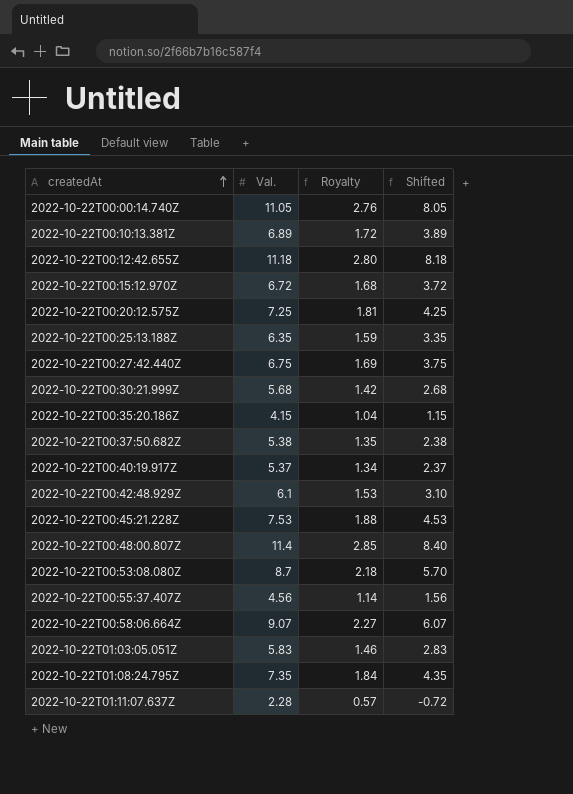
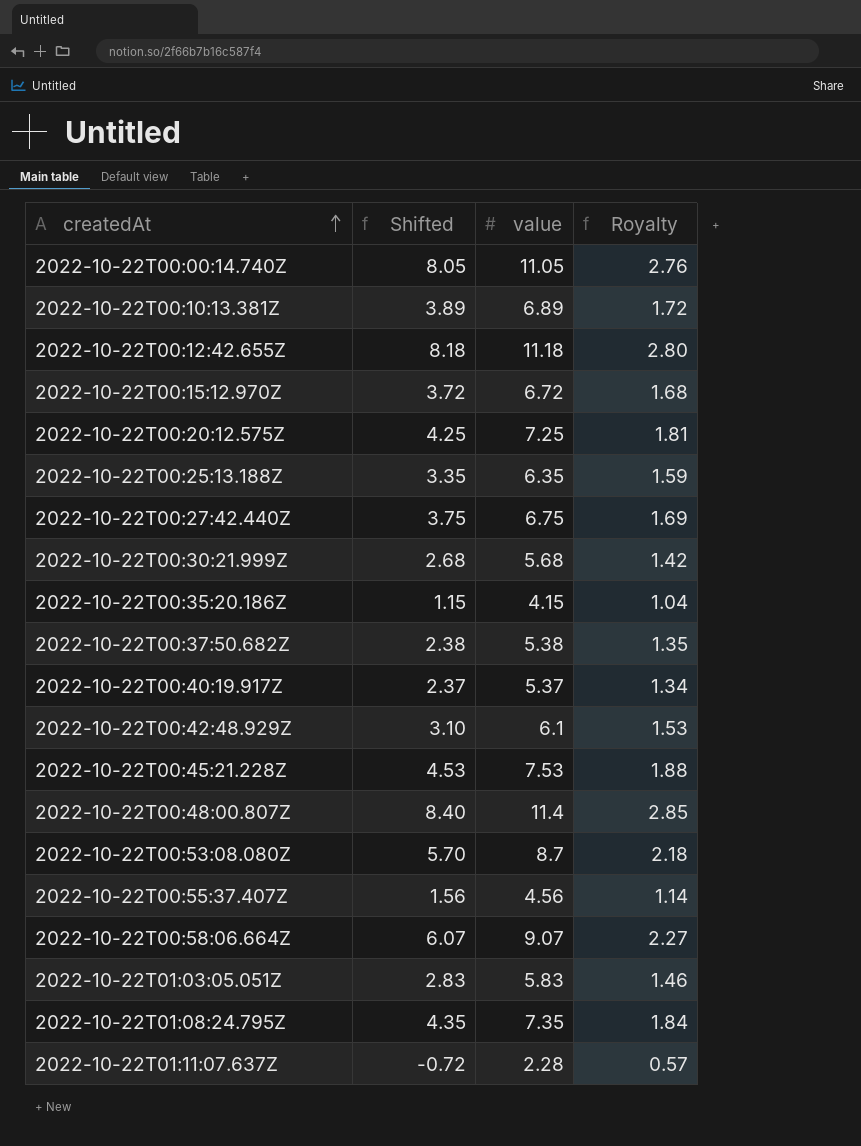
column Shifted | position: 4 -> 2
column name: Val. -> value

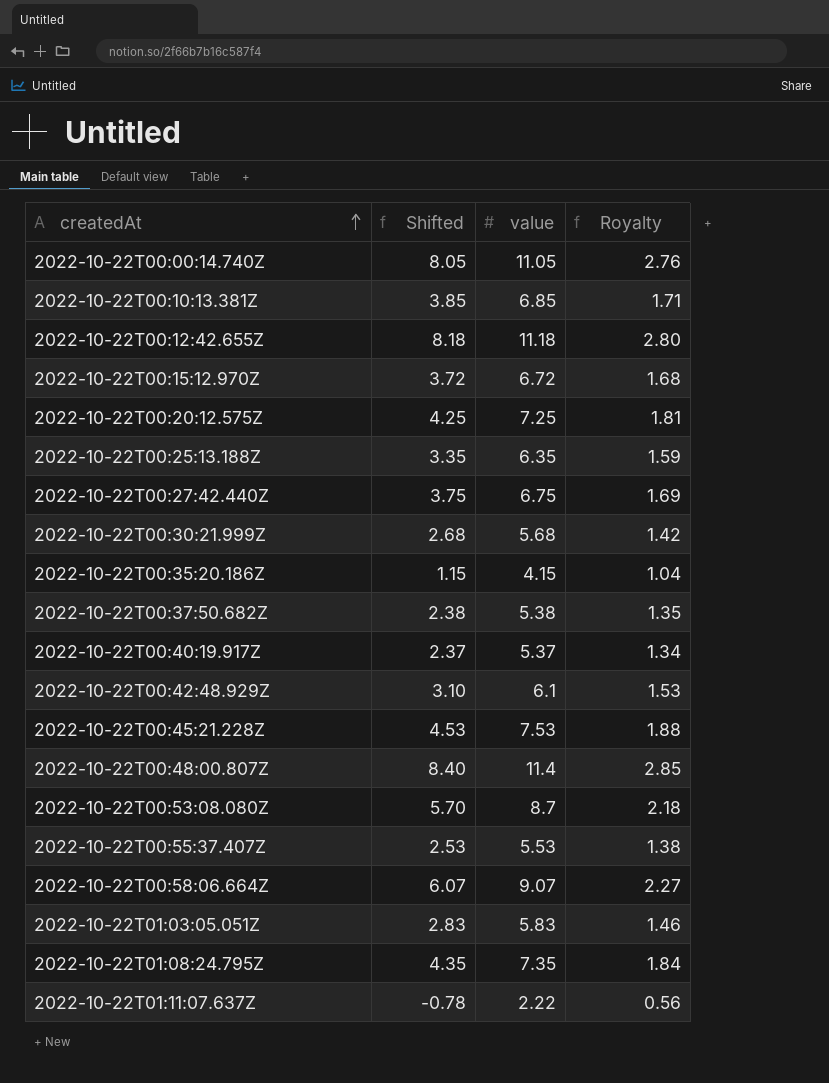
2022-10-22T00:10:13.381Z | Shifted: 3.89 -> 3.85
2022-10-22T00:10:13.381Z | value: 6.89 -> 6.85
2022-10-22T00:10:13.381Z | Royalty: 1.72 -> 1.71
2022-10-22T00:55:37.407Z | Shifted: 1.56 -> 2.53
2022-10-22T00:55:37.407Z | value: 4.56 -> 5.53
2022-10-22T00:55:37.407Z | Royalty: 1.14 -> 1.38
2022-10-22T01:11:07.637Z | Shifted: -0.72 -> -0.78
2022-10-22T01:11:07.637Z | value: 2.28 -> 2.22
2022-10-22T01:11:07.637Z | Royalty: 0.57 -> 0.56

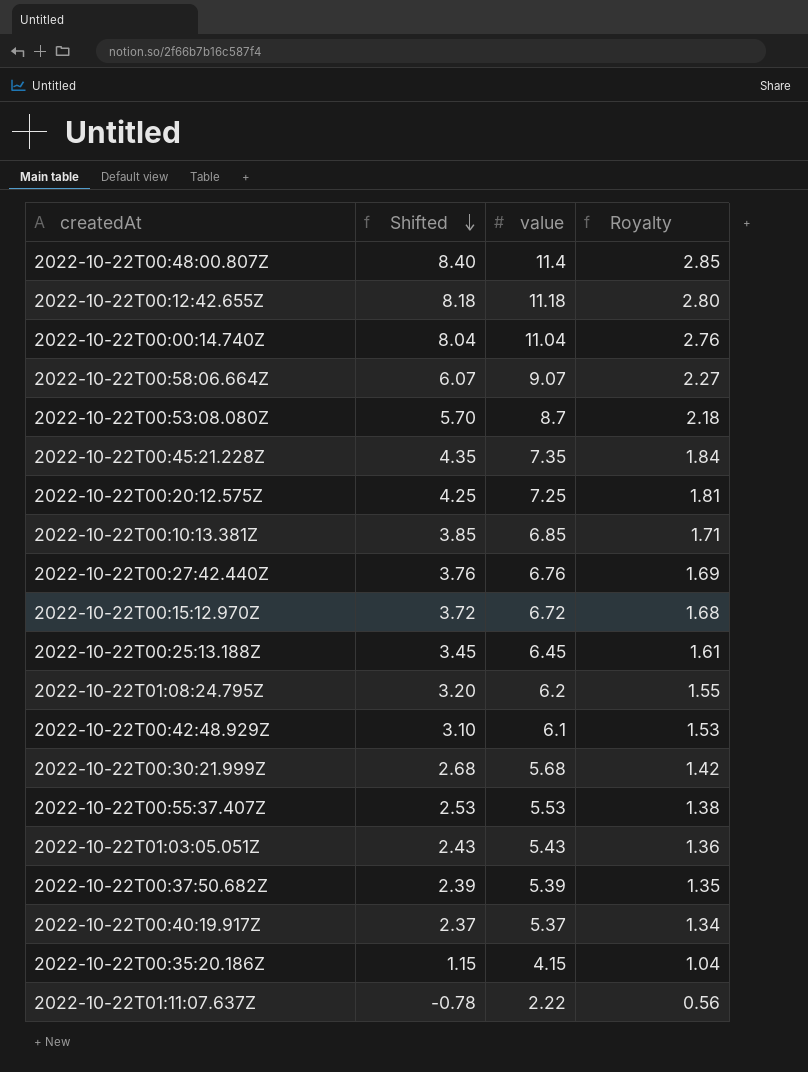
row order: createdAt ascending -> Shifted descending
2022-10-22T00:00:14.740Z | Shifted: 8.05 -> 8.04
2022-10-22T00:00:14.740Z | value: 11.05 -> 11.04
2022-10-22T00:45:21.228Z | Shifted: 4.53 -> 4.35
2022-10-22T00:45:21.228Z | value: 7.53 -> 7.35
2022-10-22T00:45:21.228Z | Royalty: 1.88 -> 1.84
2022-10-22T00:27:42.440Z | Shifted: 3.75 -> 3.76
2022-10-22T00:27:42.440Z | value: 6.75 -> 6.76
2022-10-22T00:25:13.188Z | Shifted: 3.35 -> 3.45
2022-10-22T00:25:13.188Z | value: 6.35 -> 6.45
2022-10-22T00:25:13.188Z | Royalty: 1.59 -> 1.61
2022-10-22T01:08:24.795Z | Shifted: 4.35 -> 3.20
2022-10-22T01:08:24.795Z | value: 7.35 -> 6.2
2022-10-22T01:08:24.795Z | Royalty: 1.84 -> 1.55
2022-10-22T01:03:05.051Z | Shifted: 2.83 -> 2.43
2022-10-22T01:03:05.051Z | value: 5.83 -> 5.43
2022-10-22T01:03:05.051Z | Royalty: 1.46 -> 1.36
2022-10-22T00:37:50.682Z | Shifted: 2.38 -> 2.39
2022-10-22T00:37:50.682Z | value: 5.38 -> 5.39

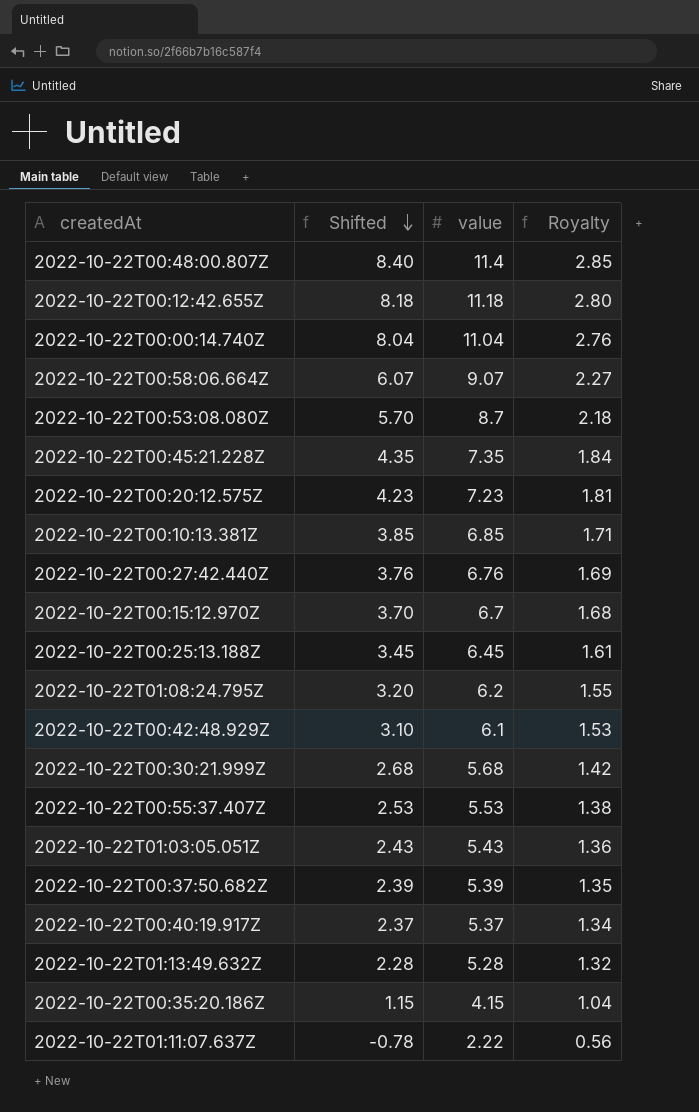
2022-10-22T00:20:12.575Z | Shifted: 4.25 -> 4.23
2022-10-22T00:20:12.575Z | value: 7.25 -> 7.23
2022-10-22T00:15:12.970Z | Shifted: 3.72 -> 3.70
2022-10-22T00:15:12.970Z | value: 6.72 -> 6.7
row 2022-10-22T01:13:49.632Z: none -> 2.28 | 5.28 | 1.32

